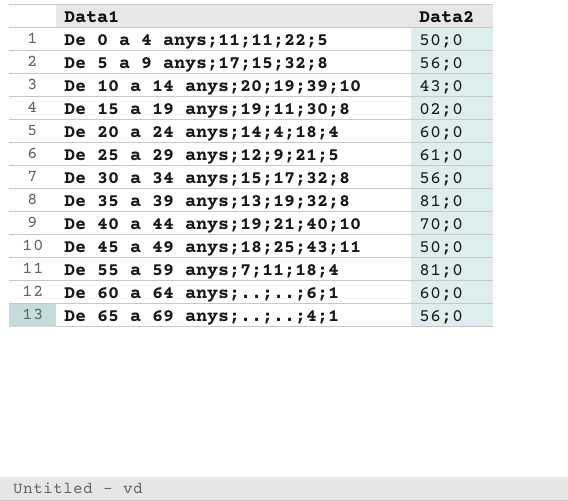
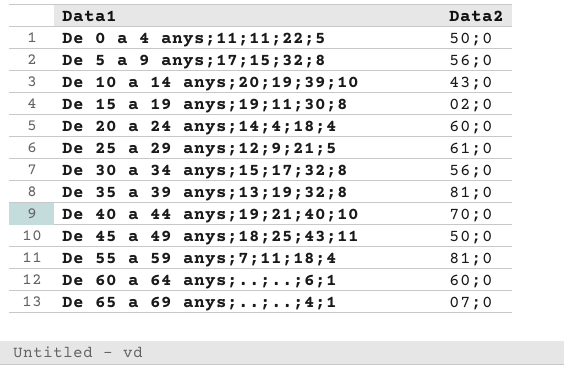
De 65 a 69 anys;..;..;4;1 | Data2: 56;0 -> 07;0

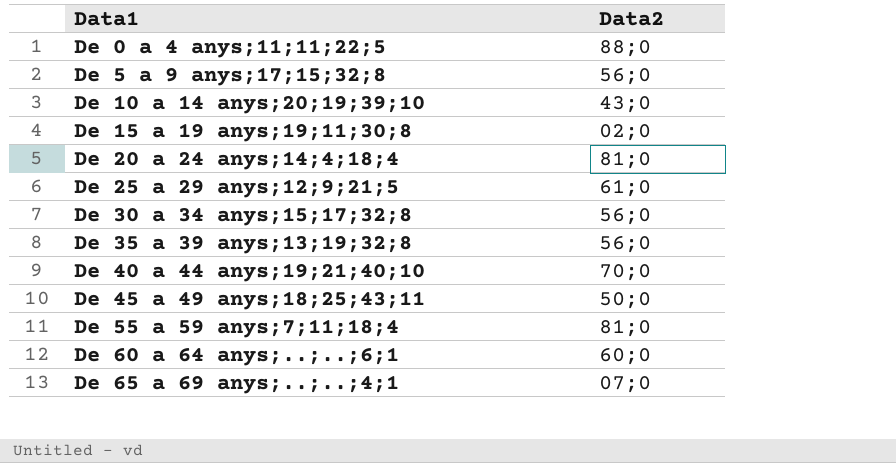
De 0 a 4 anys;11;11;22;5 | Data2: 50;0 -> 88;0
De 20 a 24 anys;14;4;18;4 | Data2: 60;0 -> 81;0
De 35 a 39 anys;13;19;32;8 | Data2: 81;0 -> 56;0

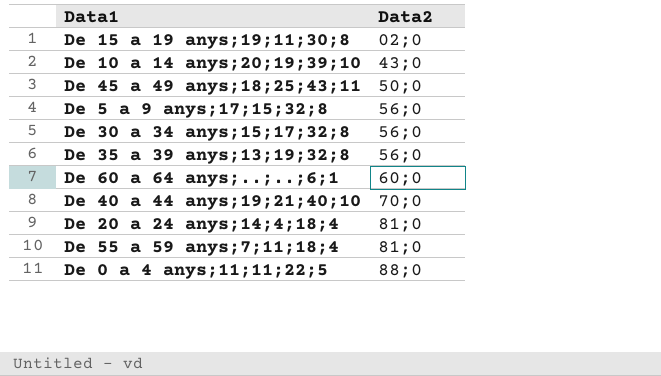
row order: Data1 ascending -> Data2 ascending
row De 25 a 29 anys;12;9;21;5: 61;0 -> none
row De 65 a 69 anys;..;..;4;1: 07;0 -> none

